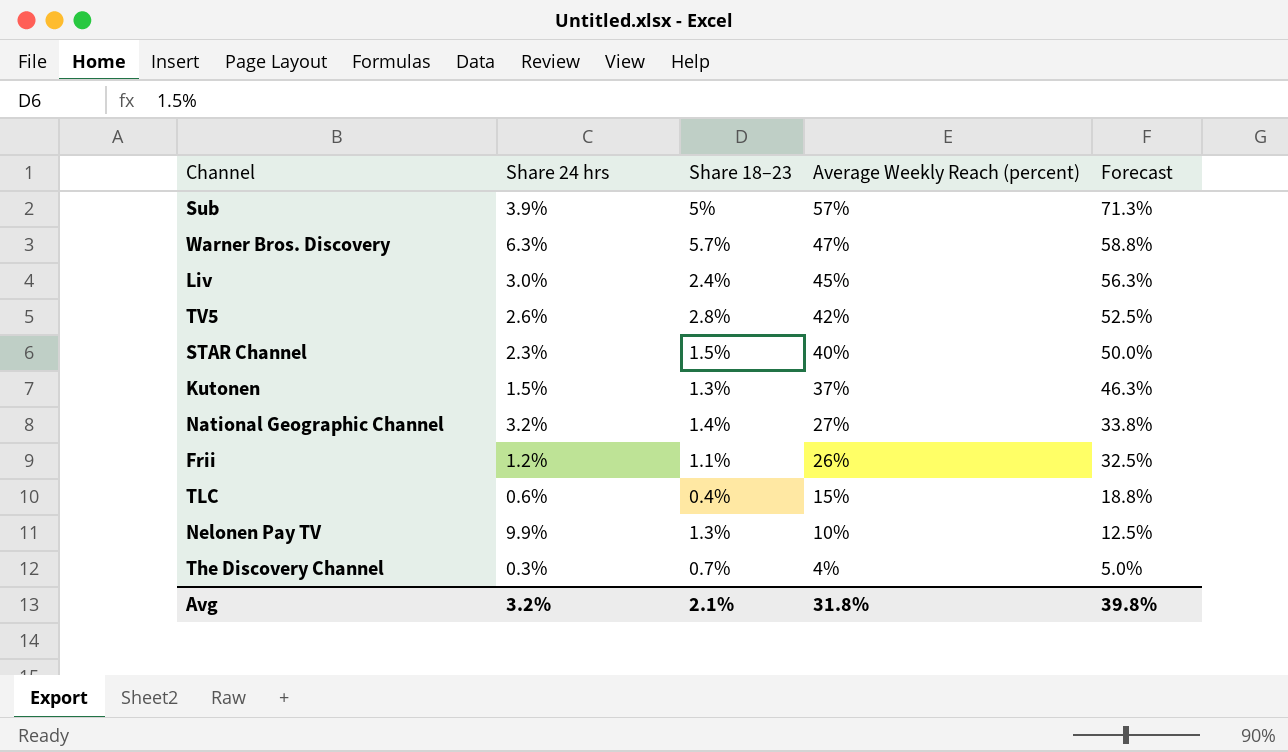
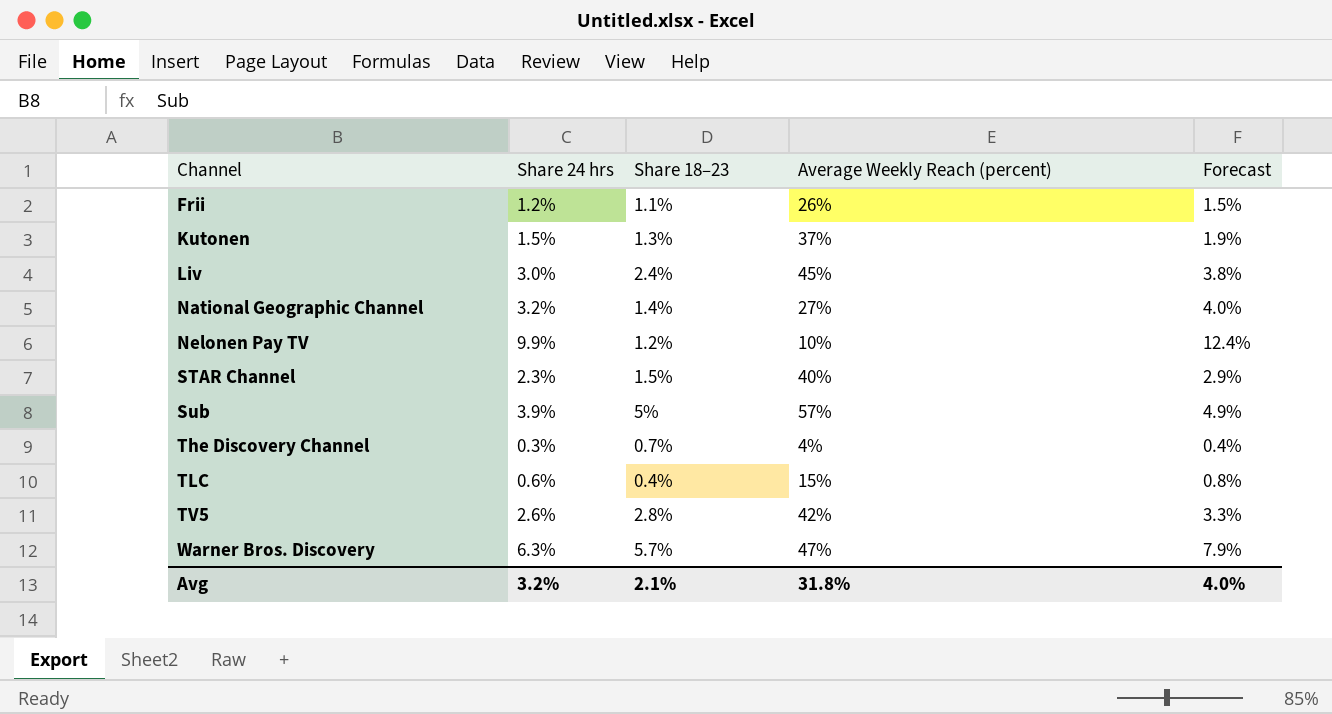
row order: Average Weekly Reach (percent) descending -> Channel ascending
column Forecast | formula: [Average Weekly Reach (percent)] * 1.25 -> [Share 24 hrs] * 1.25
Nelonen Pay TV | Share 18–23: 1.3% -> 1.2%
Avg | Forecast: 39.8% -> 4.0%

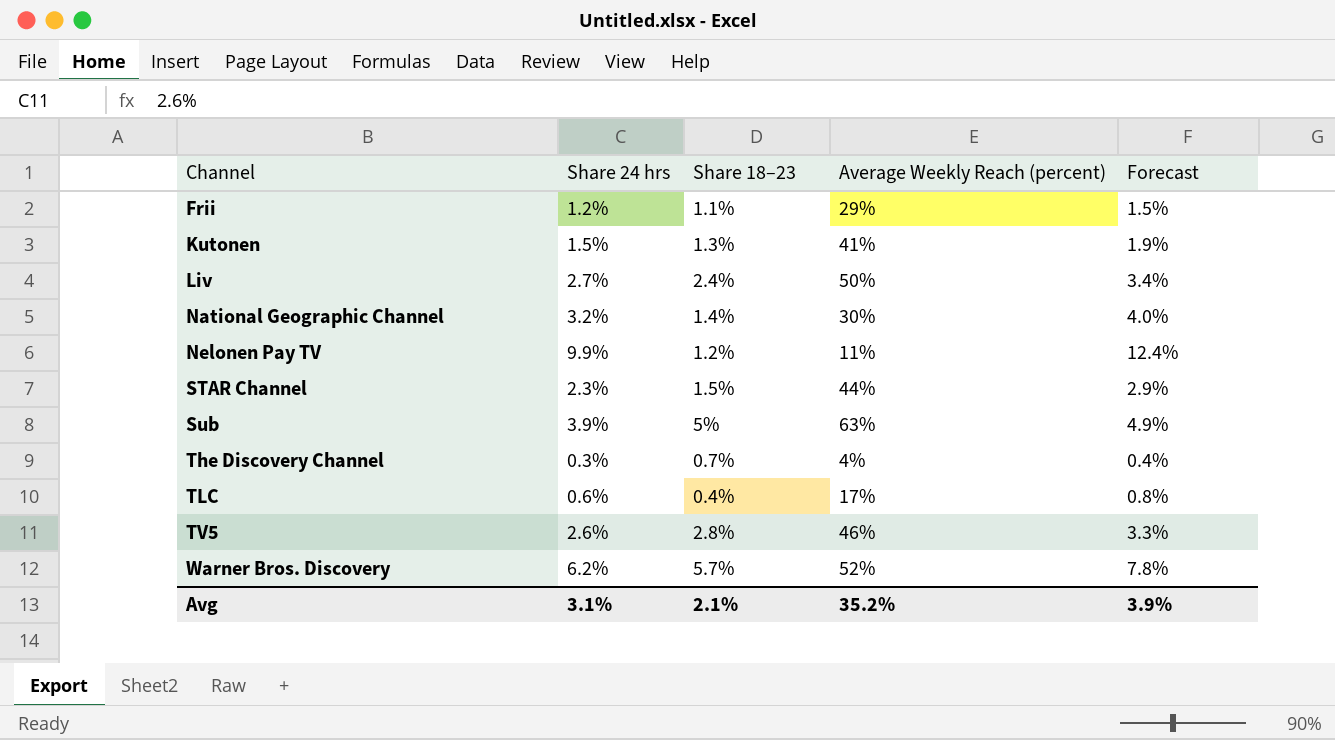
Frii | Average Weekly Reach (percent): 26% -> 29%
Kutonen | Average Weekly Reach (percent): 37% -> 41%
Liv | Share 24 hrs: 3.0% -> 2.7%
Liv | Average Weekly Reach (percent): 45% -> 50%
Liv | Forecast: 3.8% -> 3.4%
National Geographic Channel | Average Weekly Reach (percent): 27% -> 30%
Nelonen Pay TV | Average Weekly Reach (percent): 10% -> 11%
STAR Channel | Average Weekly Reach (percent): 40% -> 44%
Sub | Average Weekly Reach (percent): 57% -> 63%
TLC | Average Weekly Reach (percent): 15% -> 17%
TV5 | Average Weekly Reach (percent): 42% -> 46%
Warner Bros. Discovery | Share 24 hrs: 6.3% -> 6.2%
Warner Bros. Discovery | Average Weekly Reach (percent): 47% -> 52%
Warner Bros. Discovery | Forecast: 7.9% -> 7.8%
Avg | Share 24 hrs: 3.2% -> 3.1%
Avg | Average Weekly Reach (percent): 31.8% -> 35.2%
Avg | Forecast: 4.0% -> 3.9%

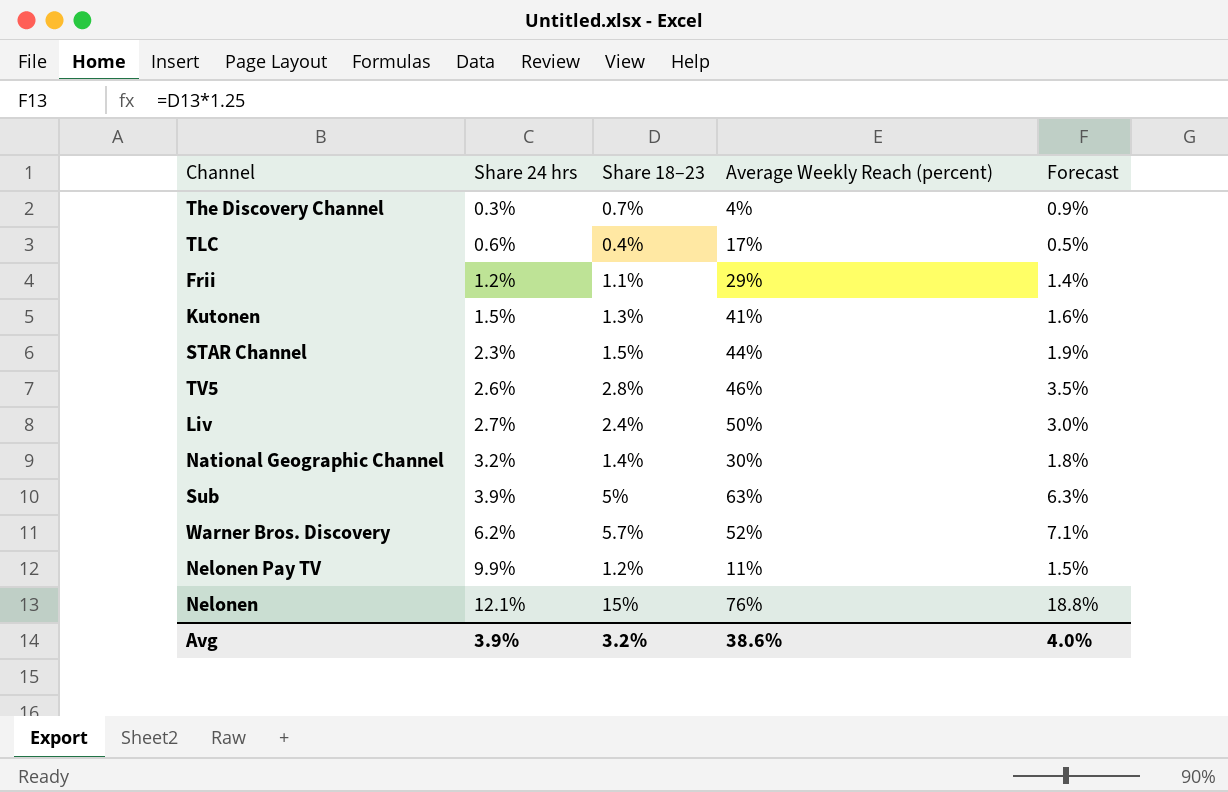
row order: Channel ascending -> Share 24 hrs ascending
column Forecast | formula: [Share 24 hrs] * 1.25 -> [Share 18–23] * 1.25
row Nelonen: none -> 12.1% | 15% | 76% | 18.8%
Avg | Share 24 hrs: 3.1% -> 3.9%
Avg | Share 18–23: 2.1% -> 3.2%
Avg | Average Weekly Reach (percent): 35.2% -> 38.6%
Avg | Forecast: 3.9% -> 4.0%

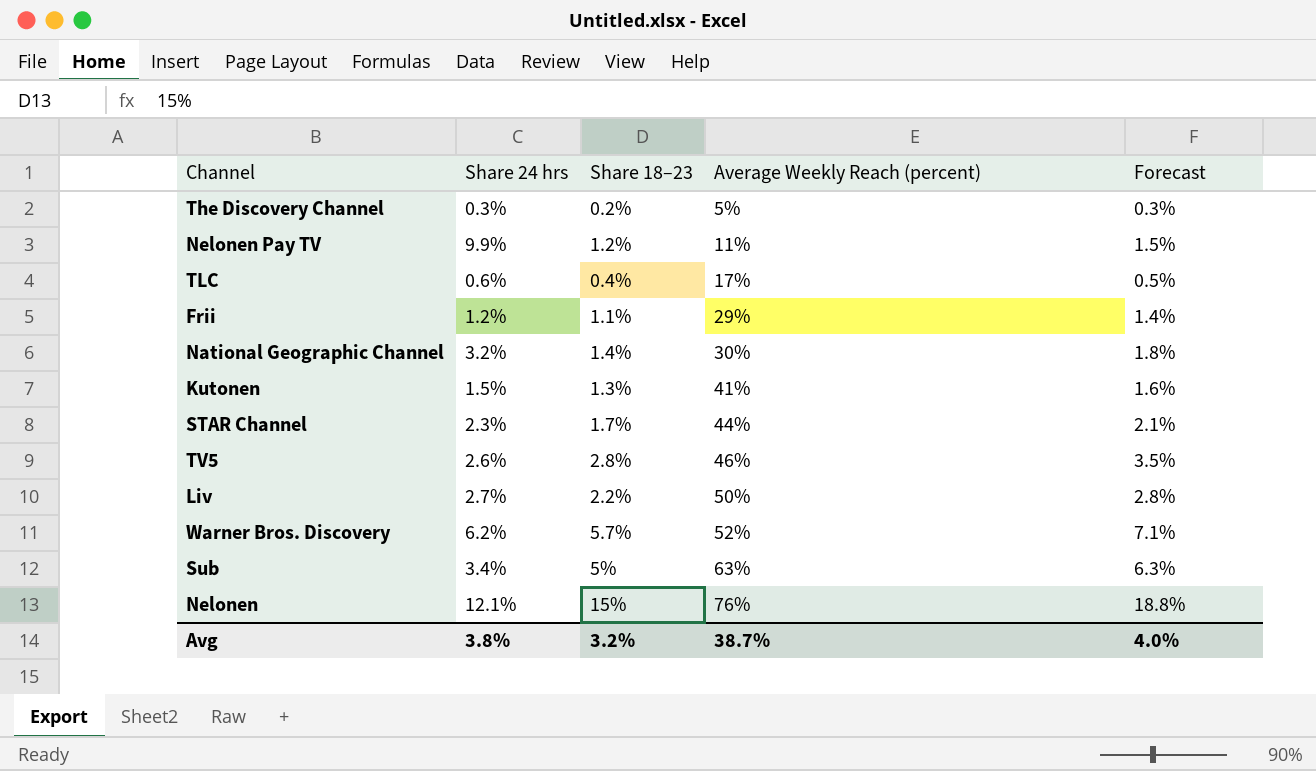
row order: Share 24 hrs ascending -> Average Weekly Reach (percent) ascending
The Discovery Channel | Share 18–23: 0.7% -> 0.2%
The Discovery Channel | Average Weekly Reach (percent): 4% -> 5%
The Discovery Channel | Forecast: 0.9% -> 0.3%
STAR Channel | Share 18–23: 1.5% -> 1.7%
STAR Channel | Forecast: 1.9% -> 2.1%
Liv | Share 18–23: 2.4% -> 2.2%
Liv | Forecast: 3.0% -> 2.8%
Sub | Share 24 hrs: 3.9% -> 3.4%
Avg | Share 24 hrs: 3.9% -> 3.8%
Avg | Average Weekly Reach (percent): 38.6% -> 38.7%

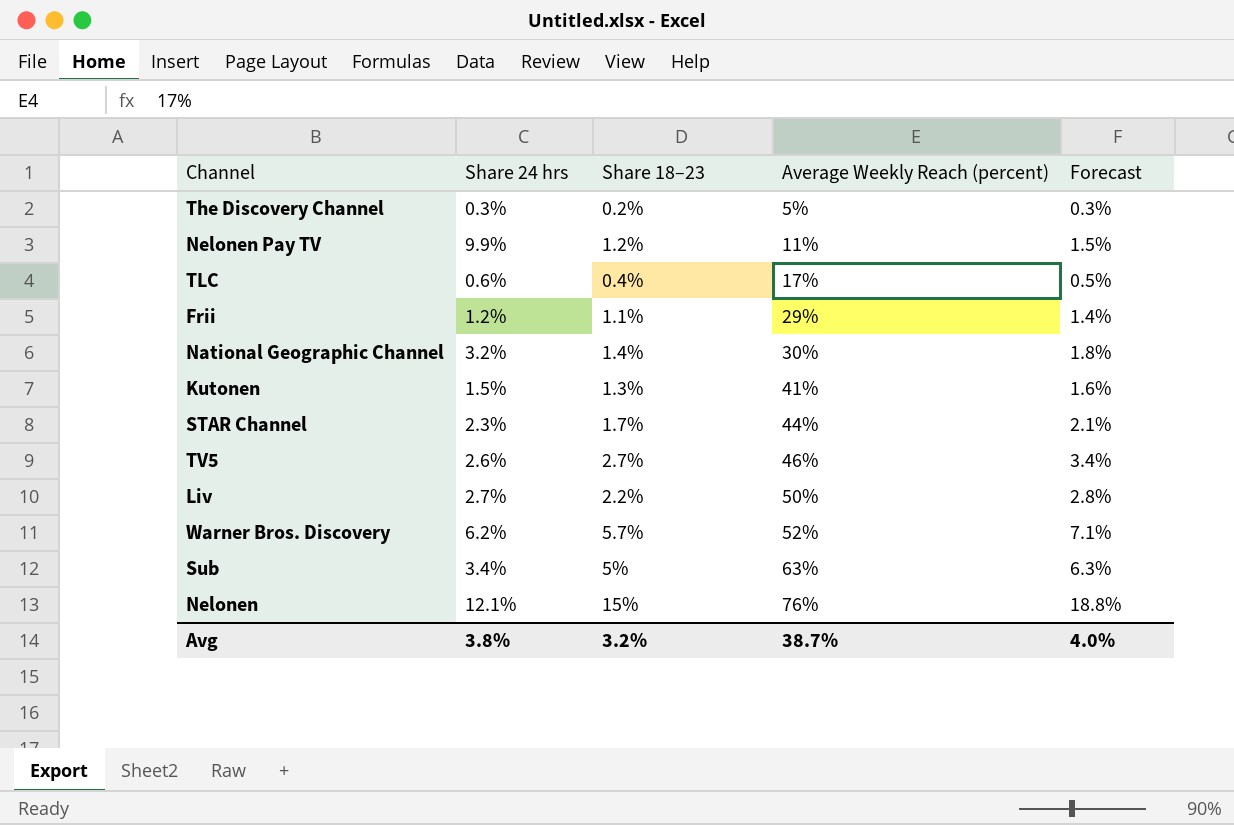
TV5 | Share 18–23: 2.8% -> 2.7%
TV5 | Forecast: 3.5% -> 3.4%

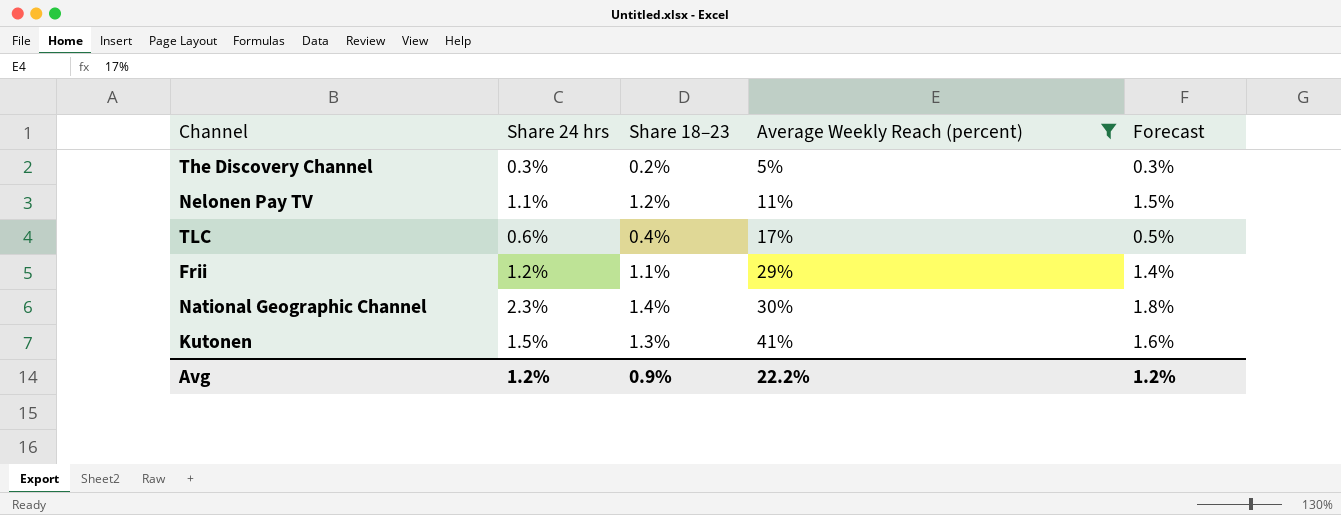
filter: none -> Average Weekly Reach (percent) <= 41%
Nelonen Pay TV | Share 24 hrs: 9.9% -> 1.1%
National Geographic Channel | Share 24 hrs: 3.2% -> 2.3%
Avg | Share 24 hrs: 3.8% -> 1.2%
Avg | Share 18–23: 3.2% -> 0.9%
Avg | Average Weekly Reach (percent): 38.7% -> 22.2%
Avg | Forecast: 4.0% -> 1.2%

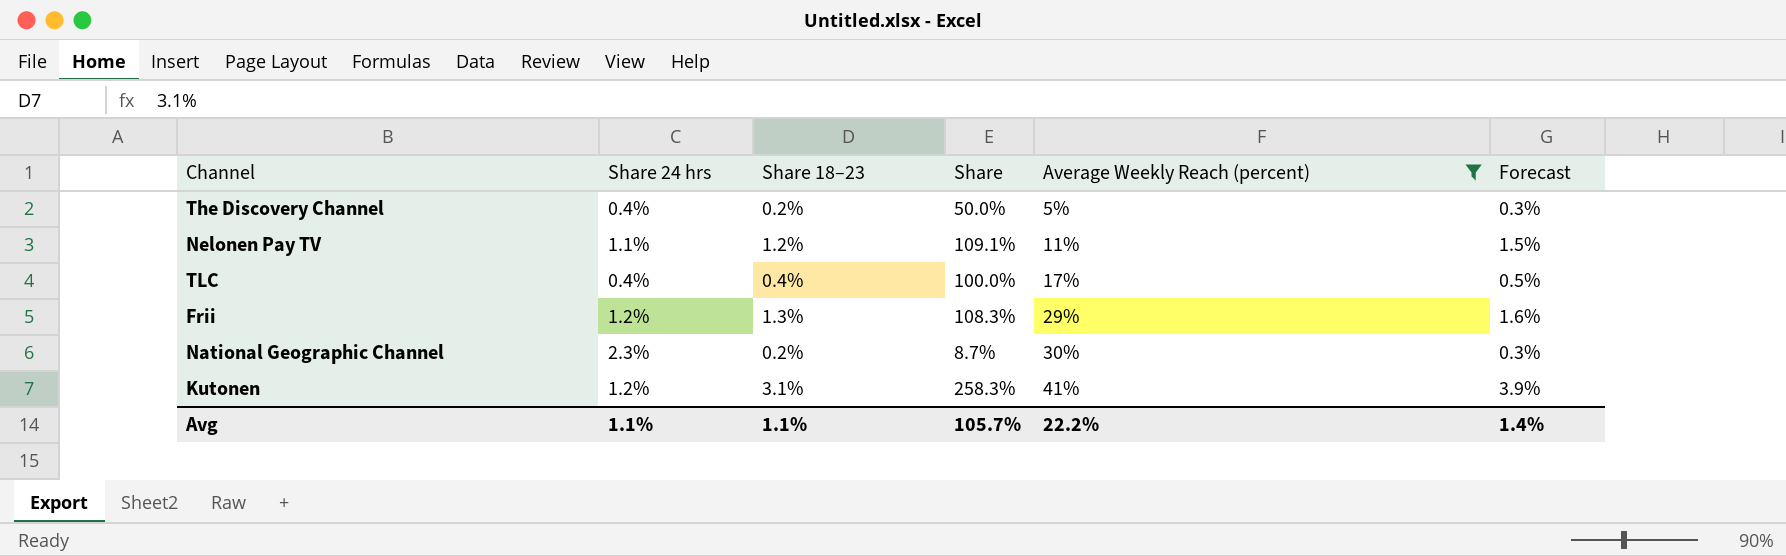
column Share | formula: none -> [Share 18–23] / [Share 24 hrs]
The Discovery Channel | Share 24 hrs: 0.3% -> 0.4%
TLC | Share 24 hrs: 0.6% -> 0.4%
Frii | Share 18–23: 1.1% -> 1.3%
Frii | Forecast: 1.4% -> 1.6%
National Geographic Channel | Share 18–23: 1.4% -> 0.2%
National Geographic Channel | Forecast: 1.8% -> 0.3%
Kutonen | Share 24 hrs: 1.5% -> 1.2%
Kutonen | Share 18–23: 1.3% -> 3.1%
Kutonen | Forecast: 1.6% -> 3.9%
Avg | Share 24 hrs: 1.2% -> 1.1%
Avg | Share 18–23: 0.9% -> 1.1%
Avg | Forecast: 1.2% -> 1.4%

